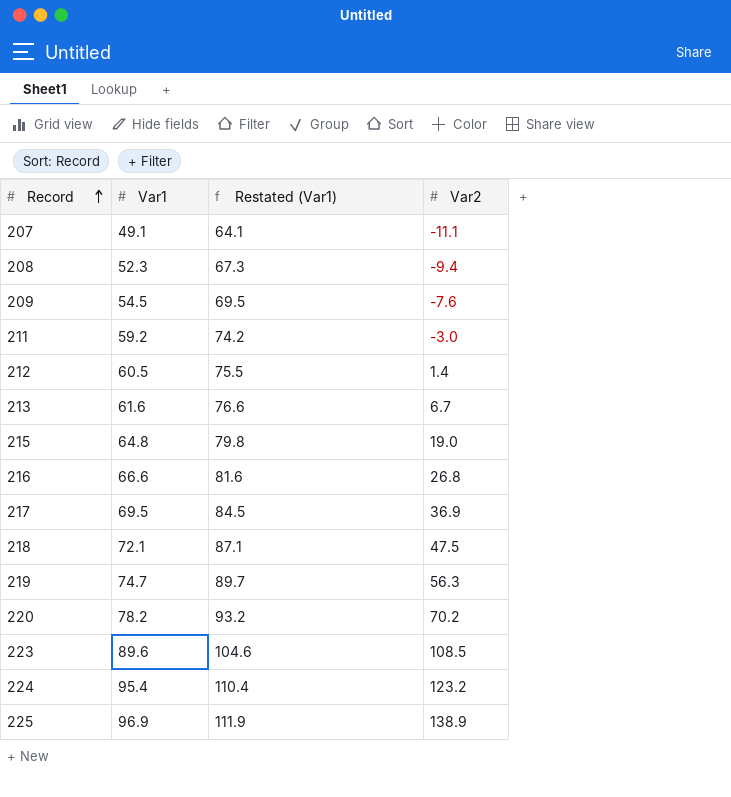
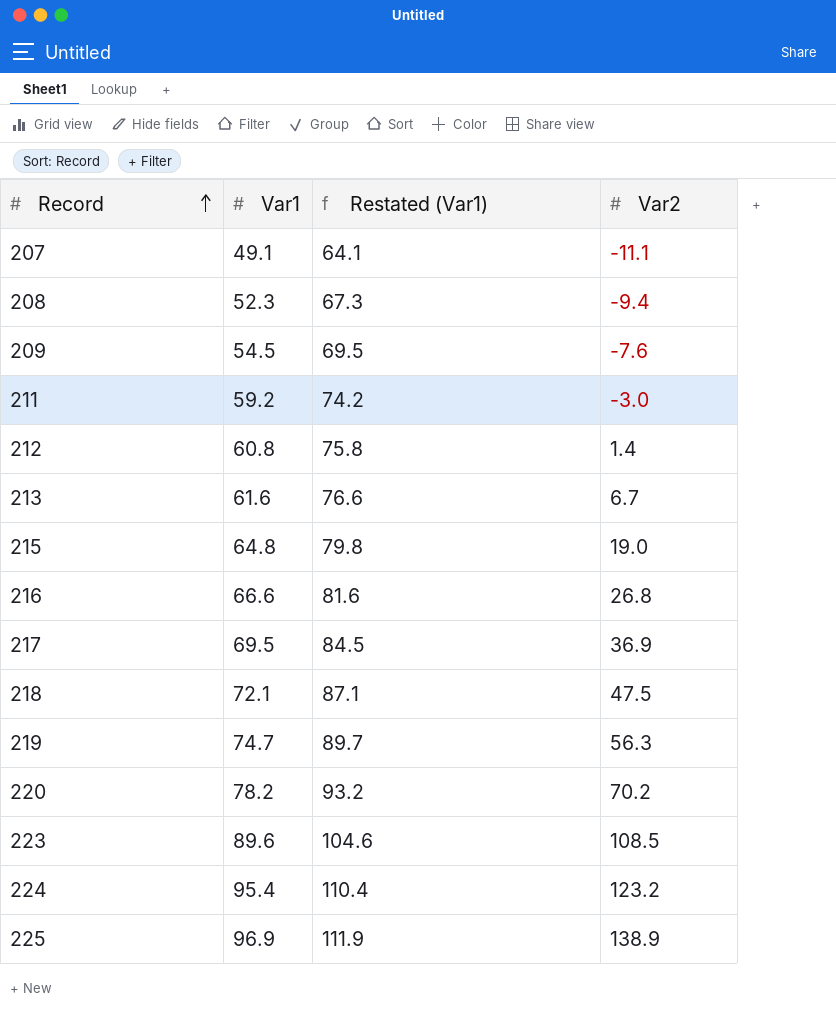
212 | Var1: 60.5 -> 60.8
212 | Restated (Var1): 75.5 -> 75.8

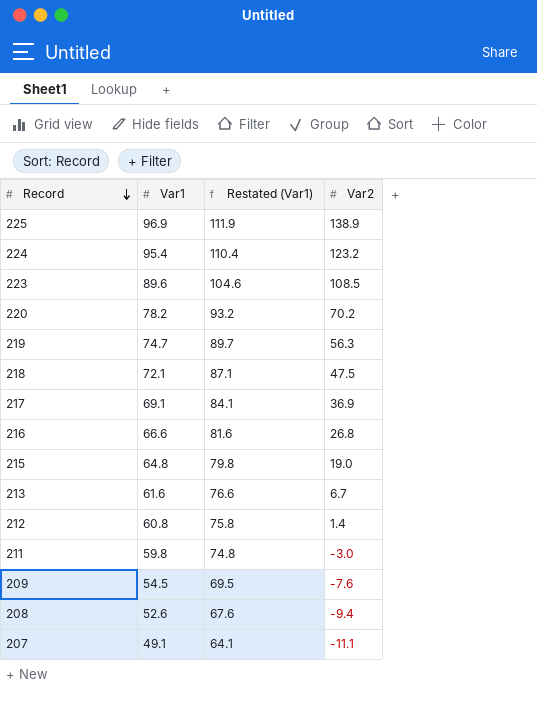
row order: Record ascending -> Record descending
217 | Var1: 69.5 -> 69.1
217 | Restated (Var1): 84.5 -> 84.1
211 | Var1: 59.2 -> 59.8
211 | Restated (Var1): 74.2 -> 74.8
208 | Var1: 52.3 -> 52.6
208 | Restated (Var1): 67.3 -> 67.6

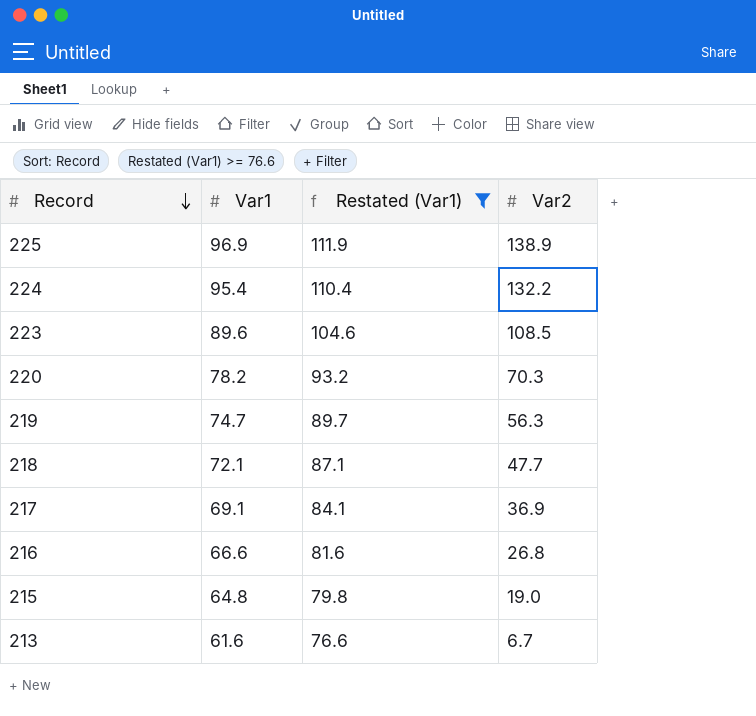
filter: none -> Restated (Var1) >= 76.6
224 | Var2: 123.2 -> 132.2
220 | Var2: 70.2 -> 70.3
218 | Var2: 47.5 -> 47.7

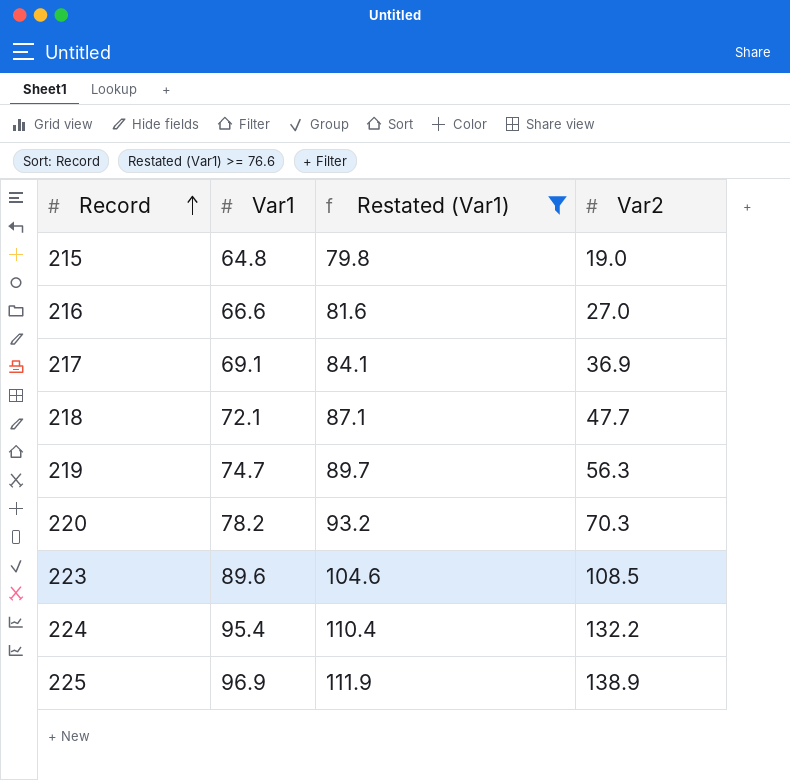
row order: Record descending -> Record ascending
row 213: 61.6 | 76.6 | 6.7 -> none
216 | Var2: 26.8 -> 27.0

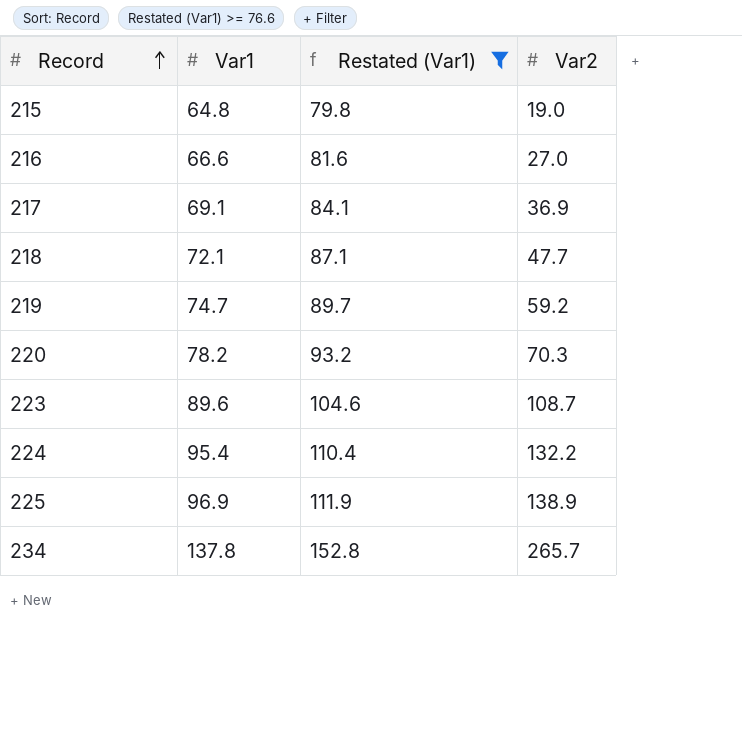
219 | Var2: 56.3 -> 59.2
223 | Var2: 108.5 -> 108.7
row 234: none -> 137.8 | 152.8 | 265.7

